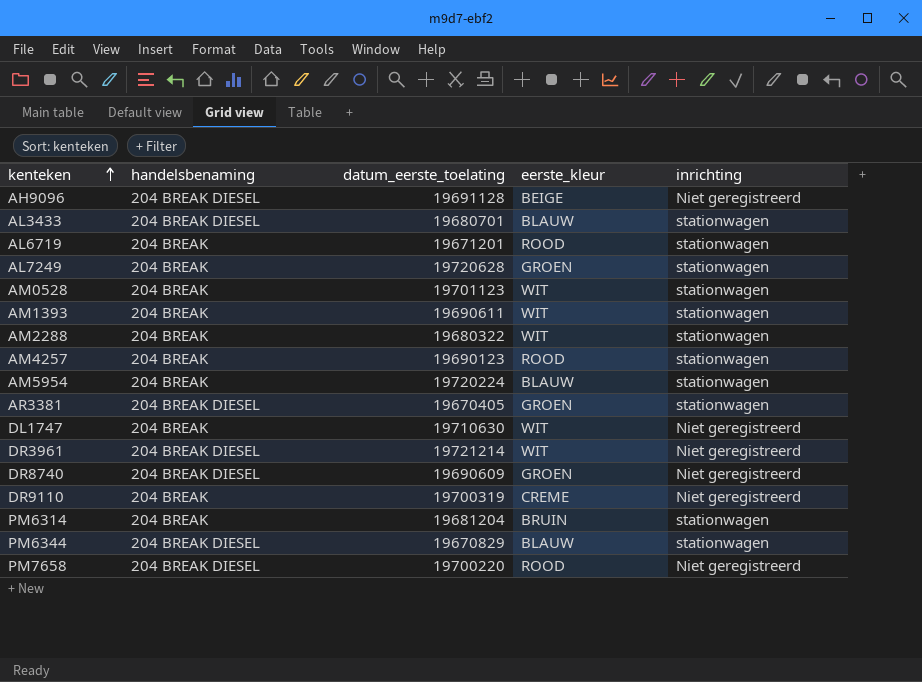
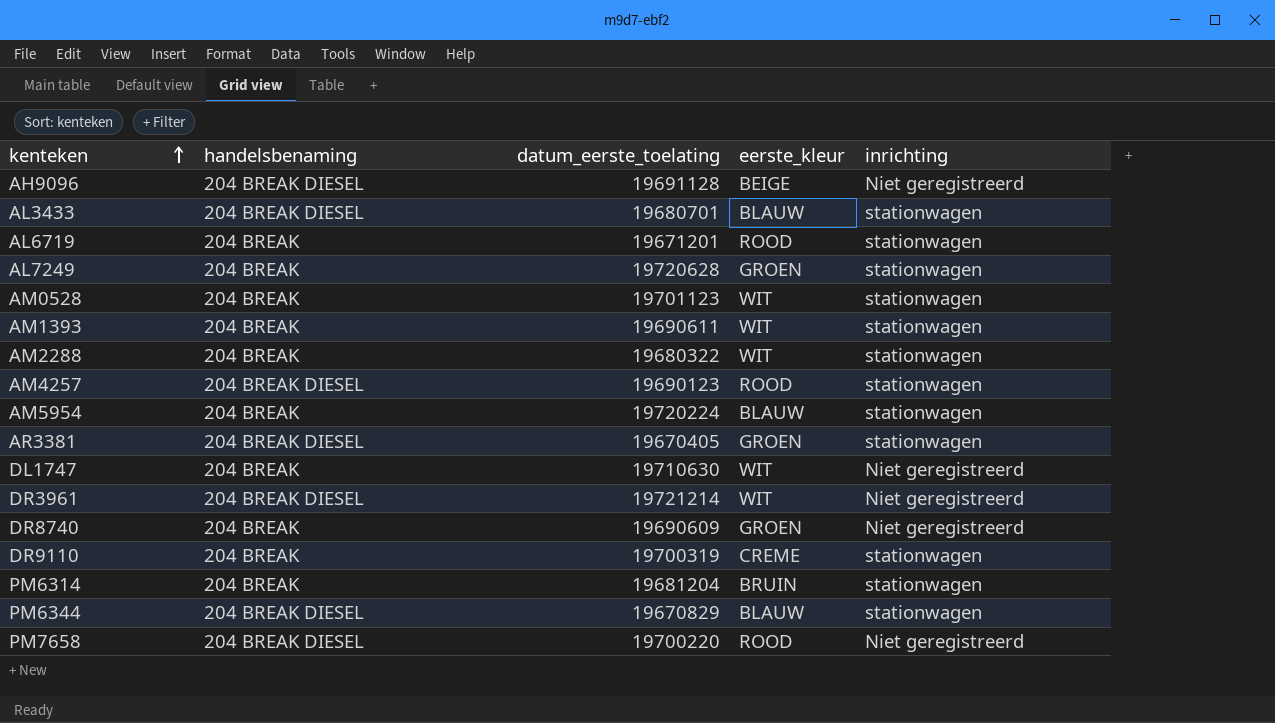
AM4257 | handelsbenaming: 204 BREAK -> 204 BREAK DIESEL
DR8740 | handelsbenaming: 204 BREAK DIESEL -> 204 BREAK
DR9110 | inrichting: Niet geregistreerd -> stationwagen

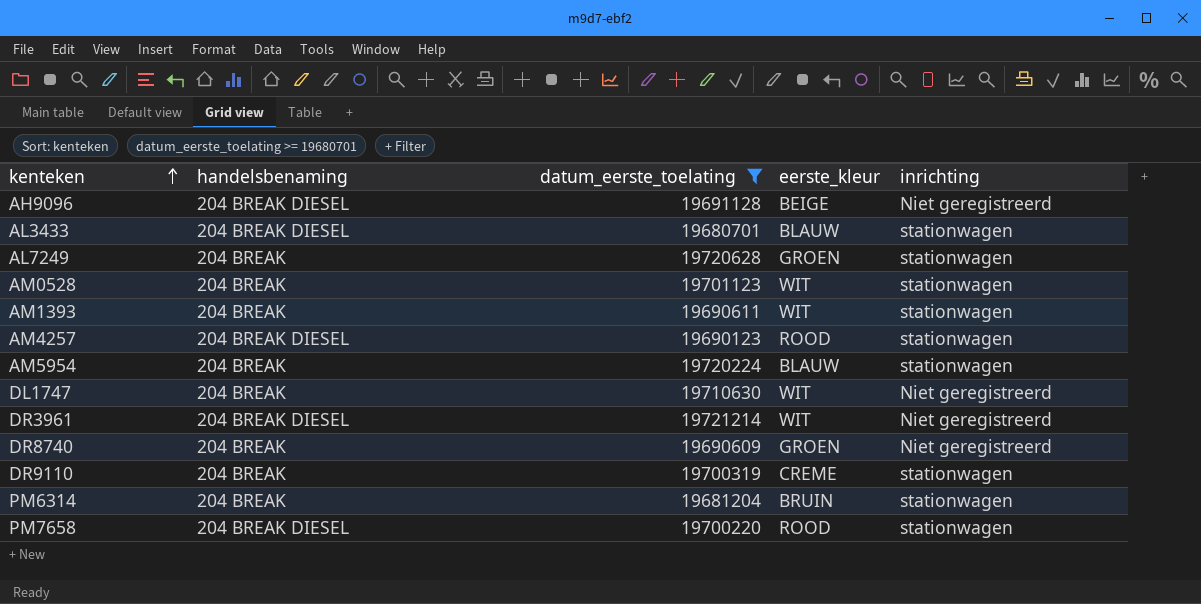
filter: none -> datum_eerste_toelating >= 19680701
PM7658 | inrichting: Niet geregistreerd -> stationwagen

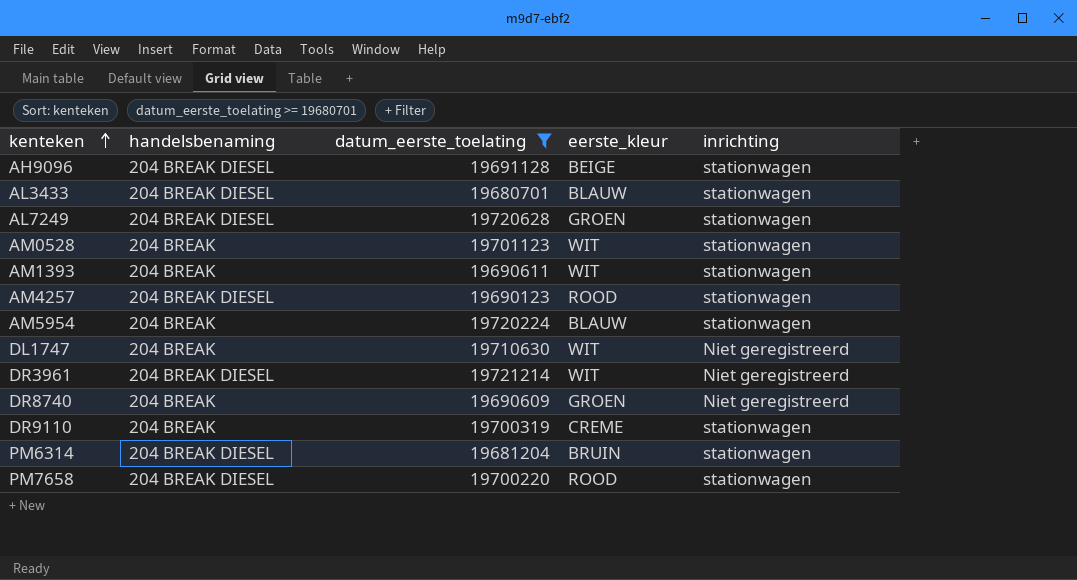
AH9096 | inrichting: Niet geregistreerd -> stationwagen
AL7249 | handelsbenaming: 204 BREAK -> 204 BREAK DIESEL
PM6314 | handelsbenaming: 204 BREAK -> 204 BREAK DIESEL

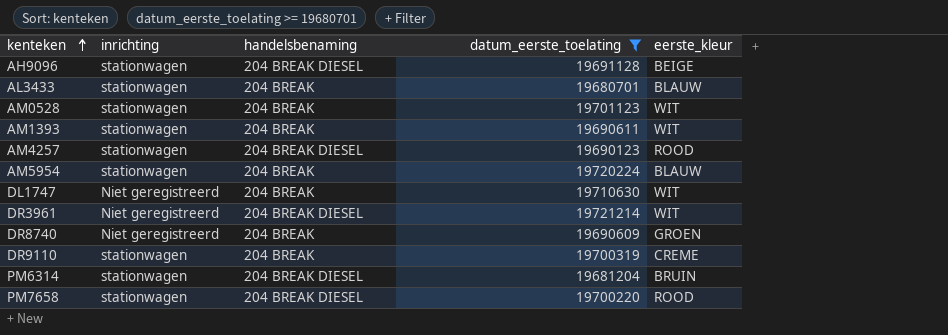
column inrichting | position: 5 -> 2
row AL7249: 204 BREAK DIESEL | 19720628 | GROEN | stationwagen -> none
AL3433 | handelsbenaming: 204 BREAK DIESEL -> 204 BREAK

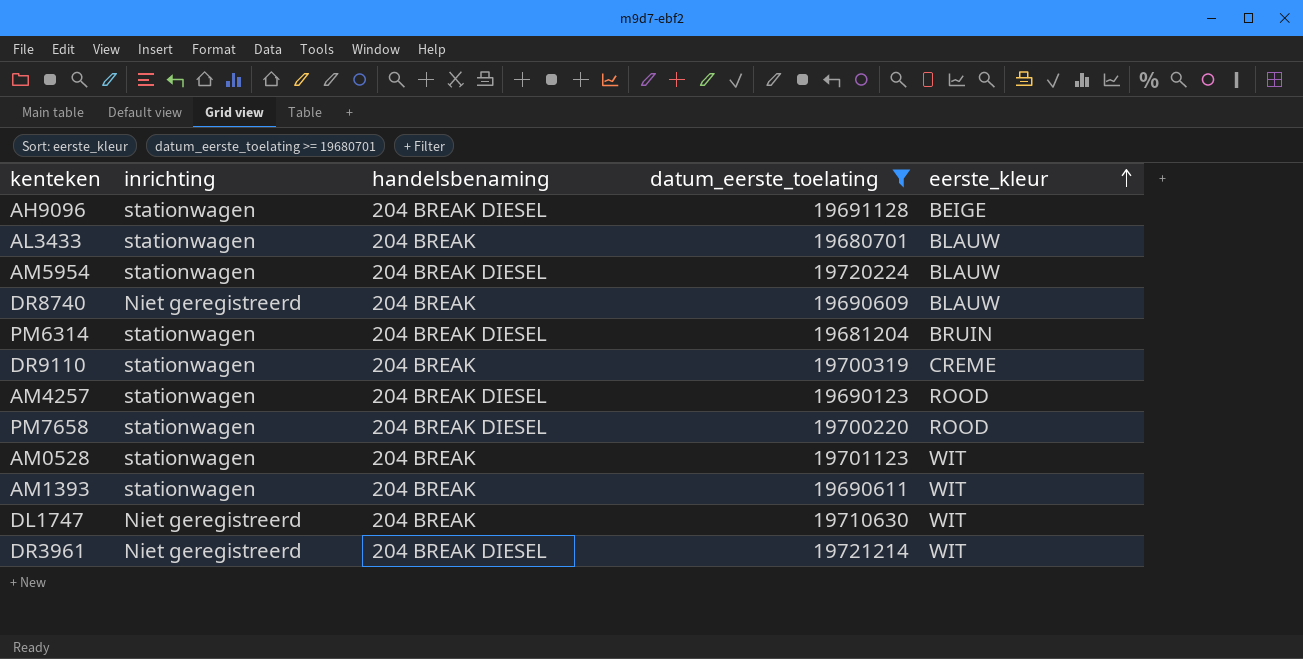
row order: kenteken ascending -> eerste_kleur ascending
AM5954 | handelsbenaming: 204 BREAK -> 204 BREAK DIESEL
DR8740 | eerste_kleur: GROEN -> BLAUW

